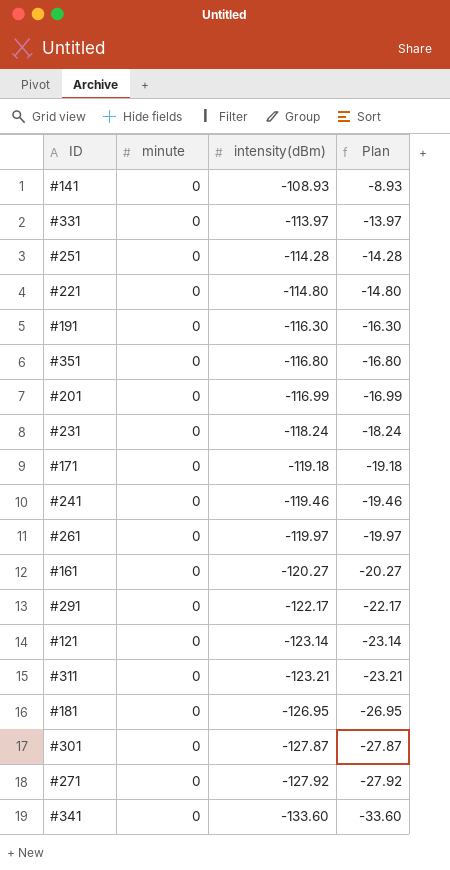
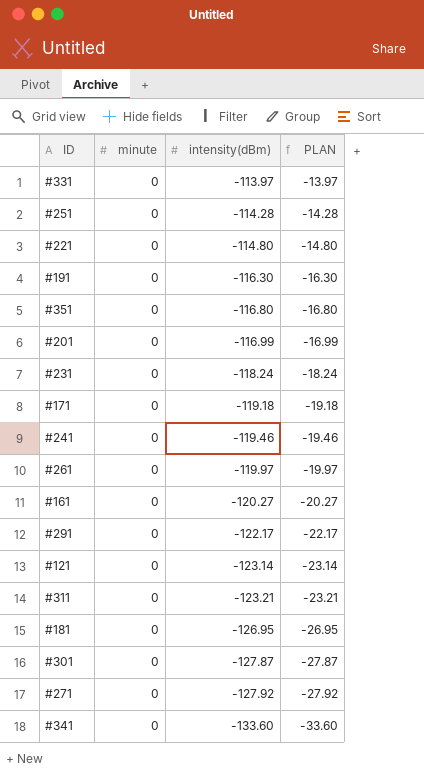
column name: Plan -> PLAN
row #141: 0 | -108.93 | -8.93 -> none

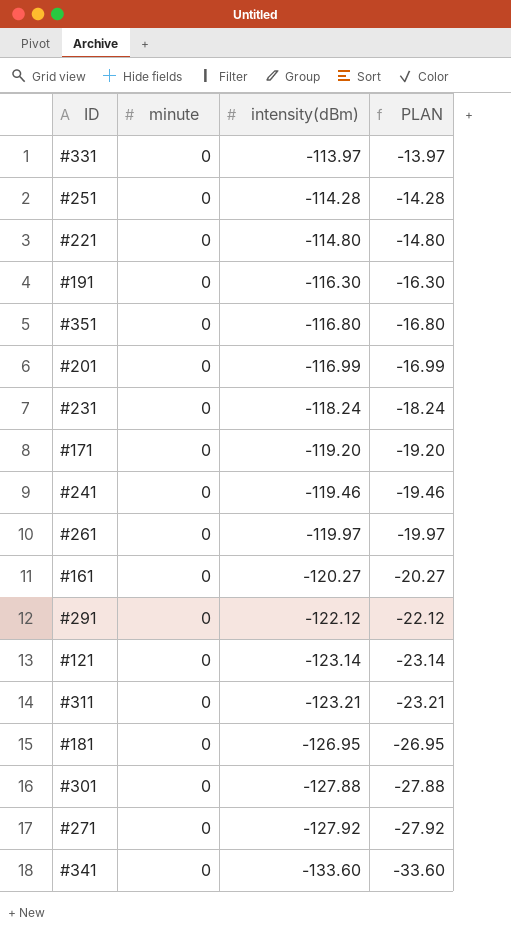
#171 | intensity(dBm): -119.18 -> -119.20
#171 | PLAN: -19.18 -> -19.20
#291 | intensity(dBm): -122.17 -> -122.12
#291 | PLAN: -22.17 -> -22.12
#301 | intensity(dBm): -127.87 -> -127.88
#301 | PLAN: -27.87 -> -27.88

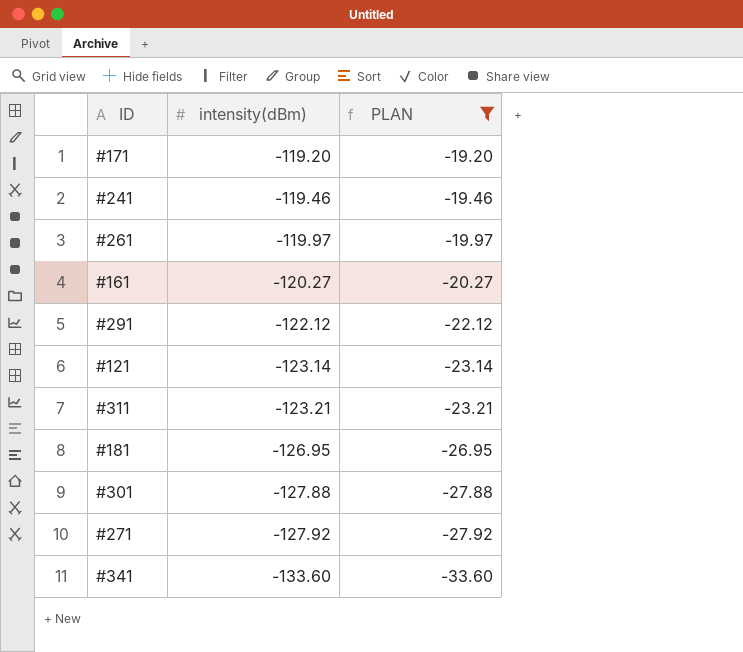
filter: none -> PLAN <= -19.20
column minute | position: 2 -> none

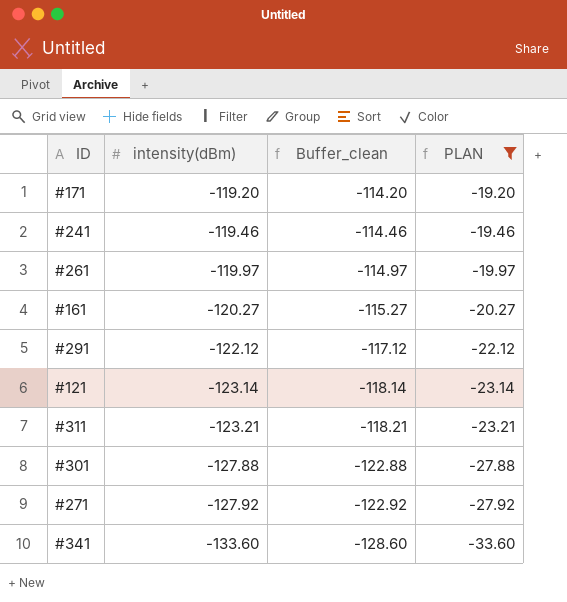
column Buffer_clean | formula: none -> [intensity(dBm)] + 5
row #181: -126.95 | -26.95 -> none

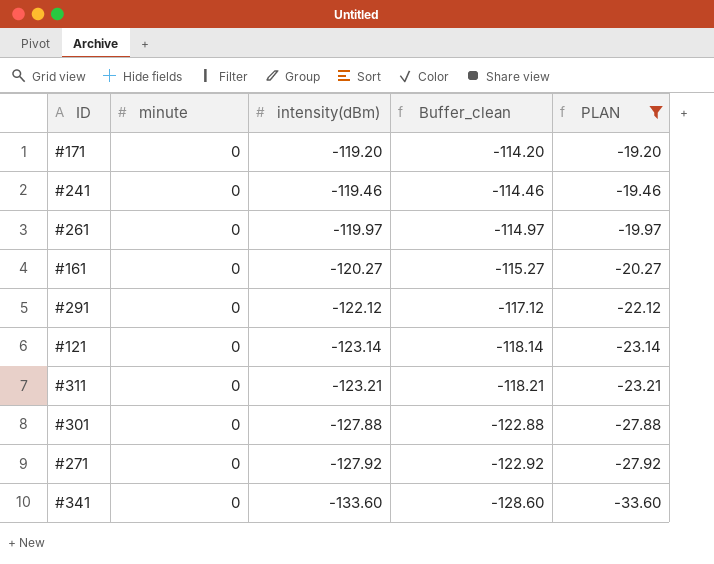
column minute | position: none -> 2

